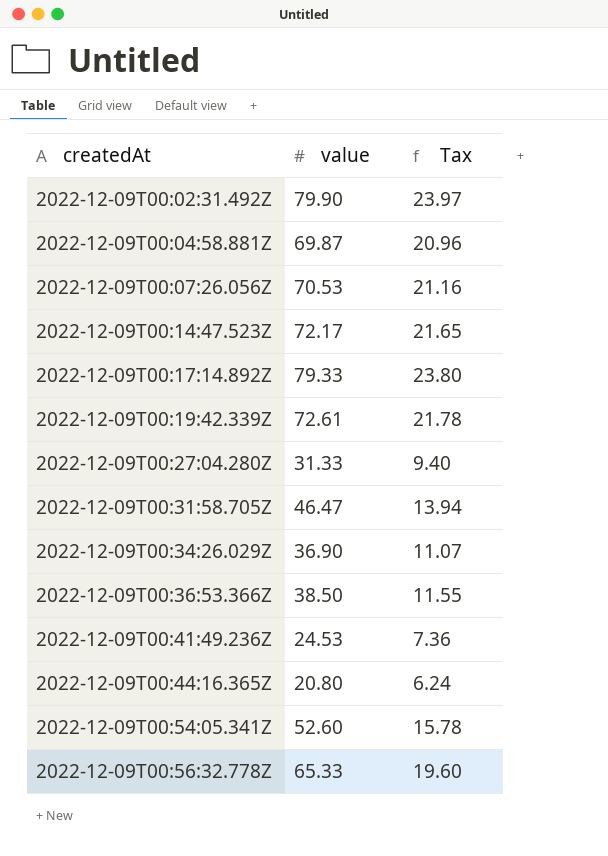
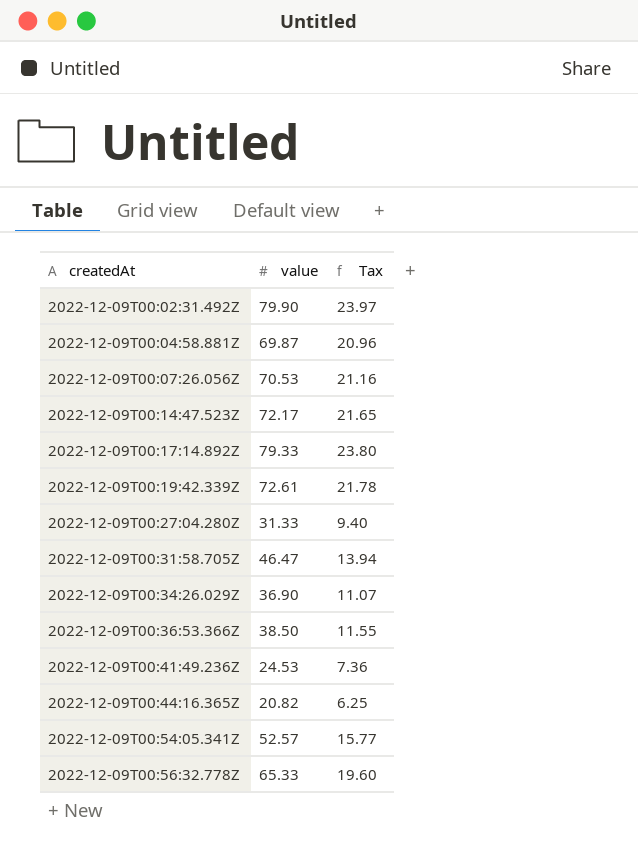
2022-12-09T00:44:16.365Z | value: 20.80 -> 20.82
2022-12-09T00:44:16.365Z | Tax: 6.24 -> 6.25
2022-12-09T00:54:05.341Z | value: 52.60 -> 52.57
2022-12-09T00:54:05.341Z | Tax: 15.78 -> 15.77

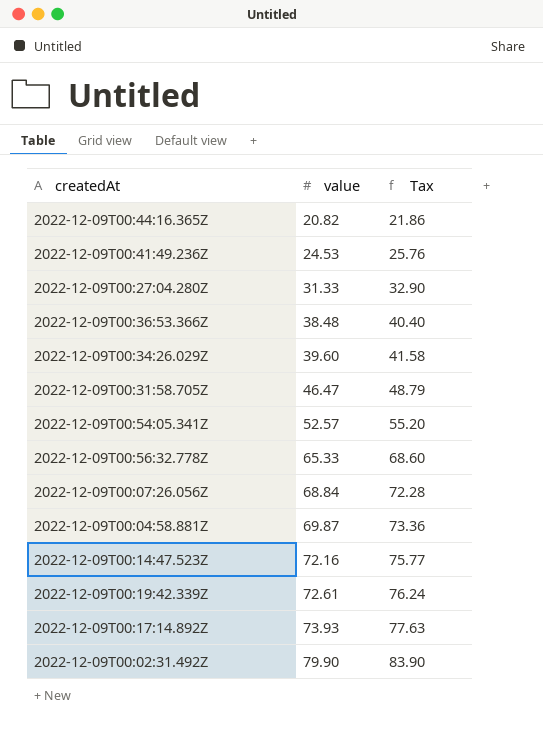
row order: createdAt ascending -> value ascending
column Tax | formula: [value] * 0.3 -> [value] * 1.05
2022-12-09T00:36:53.366Z | value: 38.50 -> 38.48
2022-12-09T00:34:26.029Z | value: 36.90 -> 39.60
2022-12-09T00:07:26.056Z | value: 70.53 -> 68.84
2022-12-09T00:14:47.523Z | value: 72.17 -> 72.16
2022-12-09T00:17:14.892Z | value: 79.33 -> 73.93

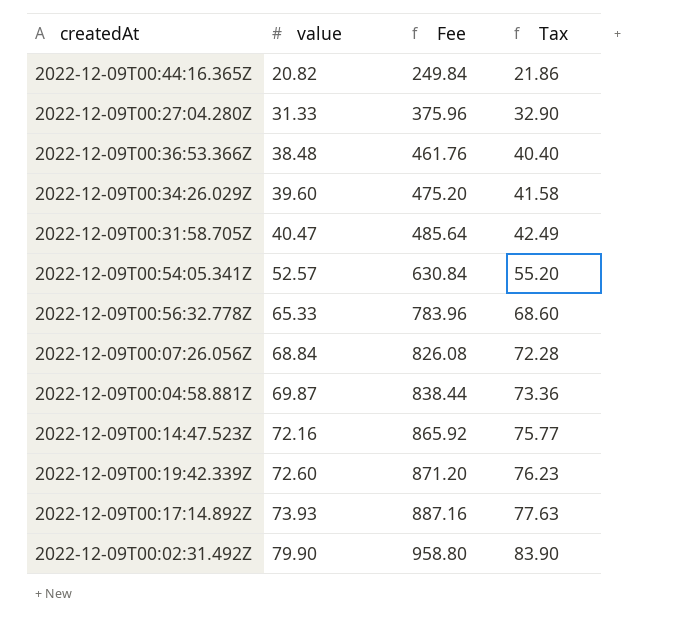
column Fee | formula: none -> [value] * 12
row 2022-12-09T00:41:49.236Z: 24.53 | 25.76 -> none
2022-12-09T00:31:58.705Z | value: 46.47 -> 40.47
2022-12-09T00:31:58.705Z | Tax: 48.79 -> 42.49
2022-12-09T00:19:42.339Z | value: 72.61 -> 72.60
2022-12-09T00:19:42.339Z | Tax: 76.24 -> 76.23

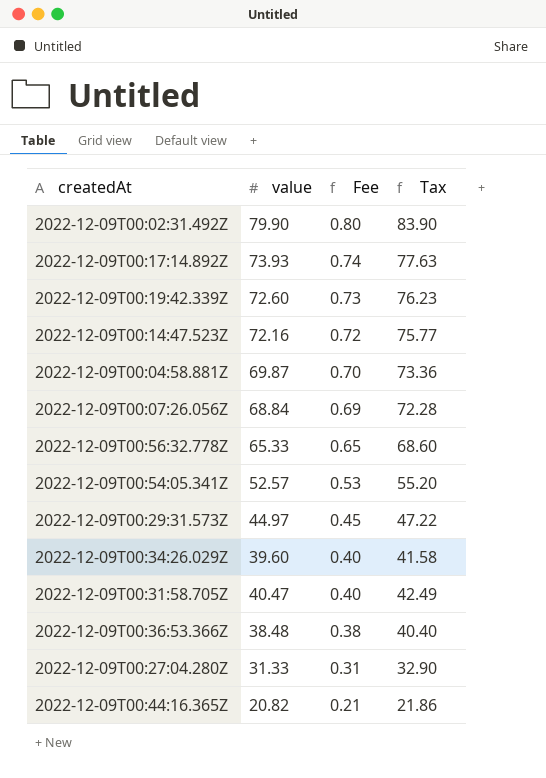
row order: value ascending -> Fee descending
column Fee | formula: [value] * 12 -> [value] * 0.01
row 2022-12-09T00:29:31.573Z: none -> 44.97 | 0.45 | 47.22

